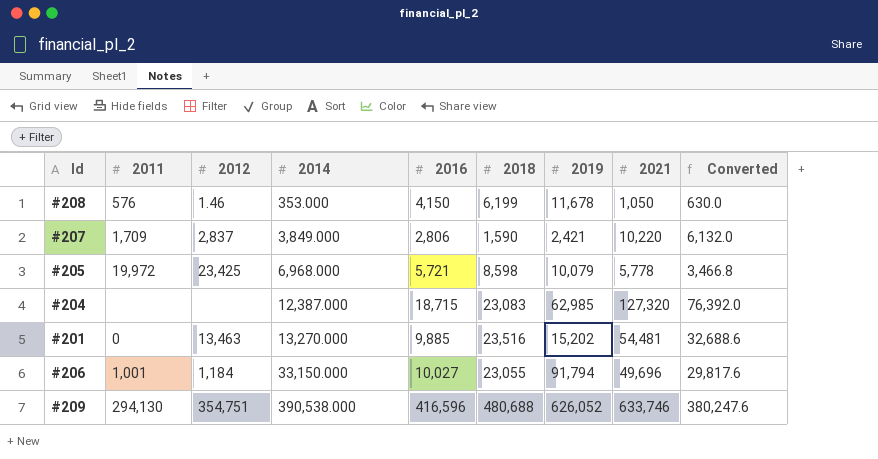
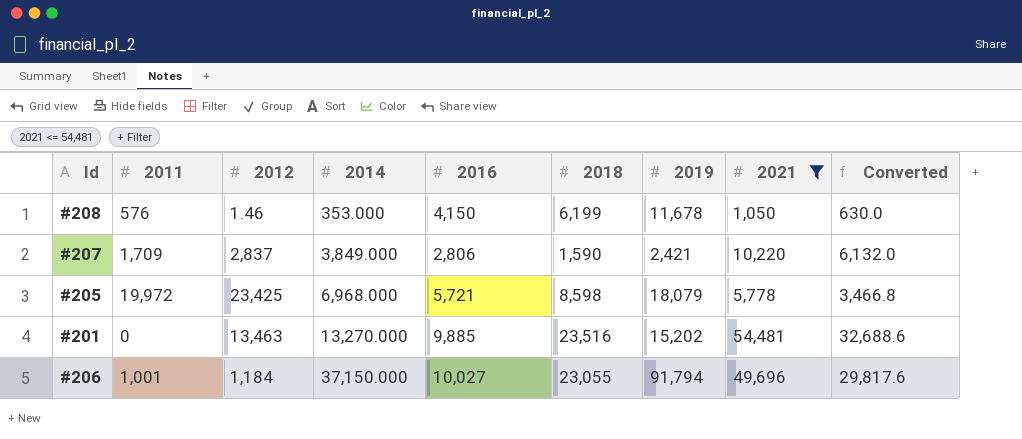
filter: none -> 2021 <= 54,481
#205 | 2019: 10,079 -> 18,079
#206 | 2014: 33,150.000 -> 37,150.000

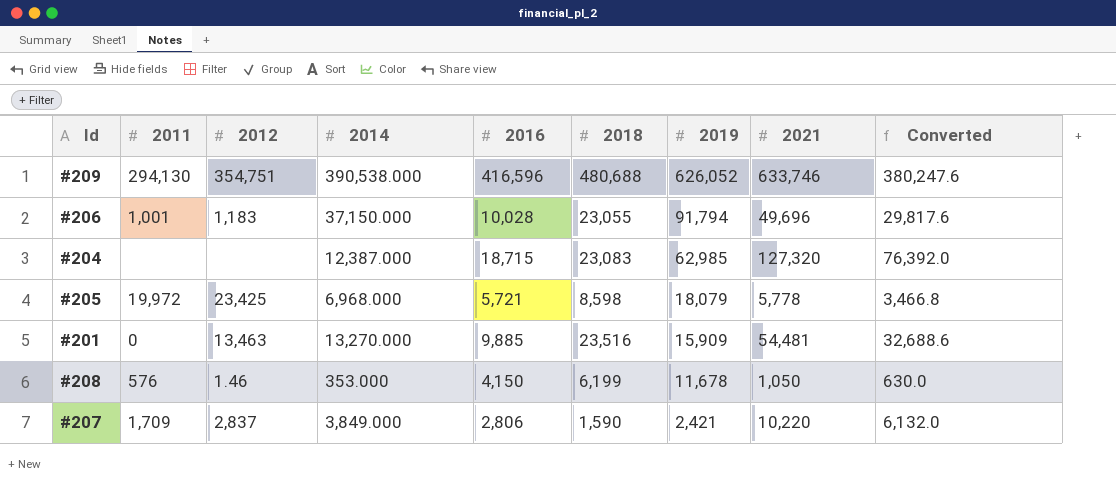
filter: 2021 <= 54,481 -> none
row order: 2014 ascending -> 2019 descending
#206 | 2012: 1,184 -> 1,183
#206 | 2016: 10,027 -> 10,028
#201 | 2019: 15,202 -> 15,909

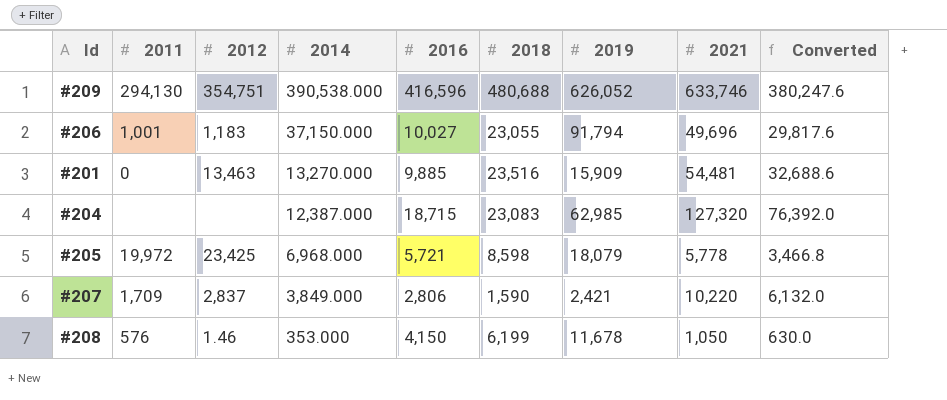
row order: 2019 descending -> 2014 descending
#206 | 2016: 10,028 -> 10,027

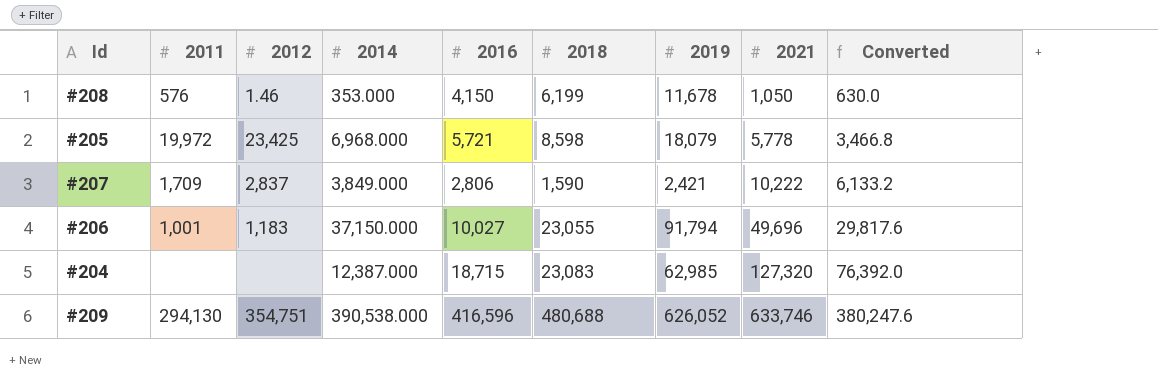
row order: 2014 descending -> 2021 ascending
row #201: 0 | 13,463 | 13,270.000 | 9,885 | 23,516 | 15,909 | 54,481 | 32,688.6 -> none
#207 | 2021: 10,220 -> 10,222
#207 | Converted: 6,132.0 -> 6,133.2

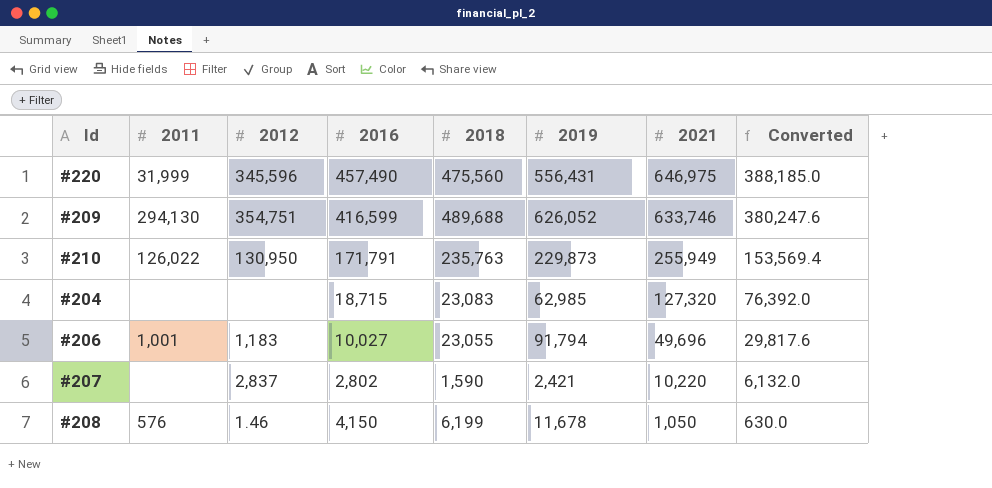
row order: 2021 ascending -> 2021 descending
column 2014 | position: 4 -> none
row #205: 19,972 | 23,425 | 6,968.000 | 5,721 | 8,598 | 18,079 | 5,778 | 3,466.8 -> none
row #220: none -> 31,999 | 345,596 | 457,490 | 475,560 | 556,431 | 646,975 | 388,185.0
#209 | 2016: 416,596 -> 416,599
#209 | 2018: 480,688 -> 489,688
row #210: none -> 126,022 | 130,950 | 171,791 | 235,763 | 229,873 | 255,949 | 153,569.4
#207 | 2011: 1,709 -> none
#207 | 2016: 2,806 -> 2,802
#207 | 2021: 10,222 -> 10,220
#207 | Converted: 6,133.2 -> 6,132.0

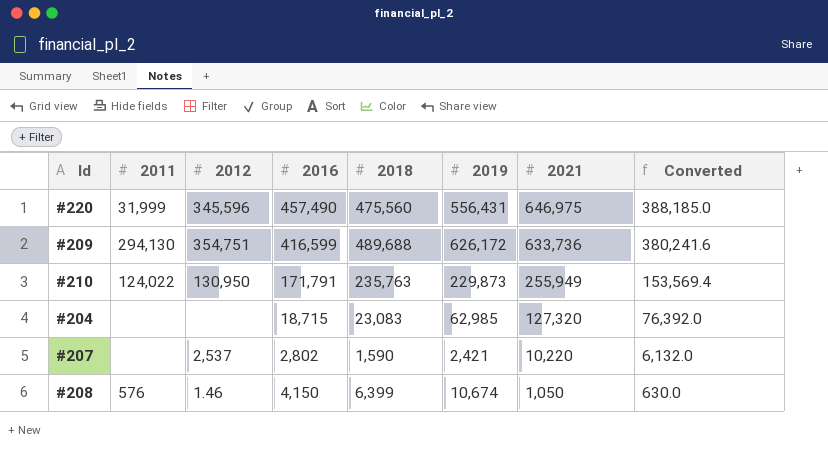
row #206: 1,001 | 1,183 | 10,027 | 23,055 | 91,794 | 49,696 | 29,817.6 -> none
#209 | 2019: 626,052 -> 626,172
#209 | 2021: 633,746 -> 633,736
#209 | Converted: 380,247.6 -> 380,241.6
#210 | 2011: 126,022 -> 124,022
#207 | 2012: 2,837 -> 2,537
#208 | 2018: 6,199 -> 6,399
#208 | 2019: 11,678 -> 10,674

